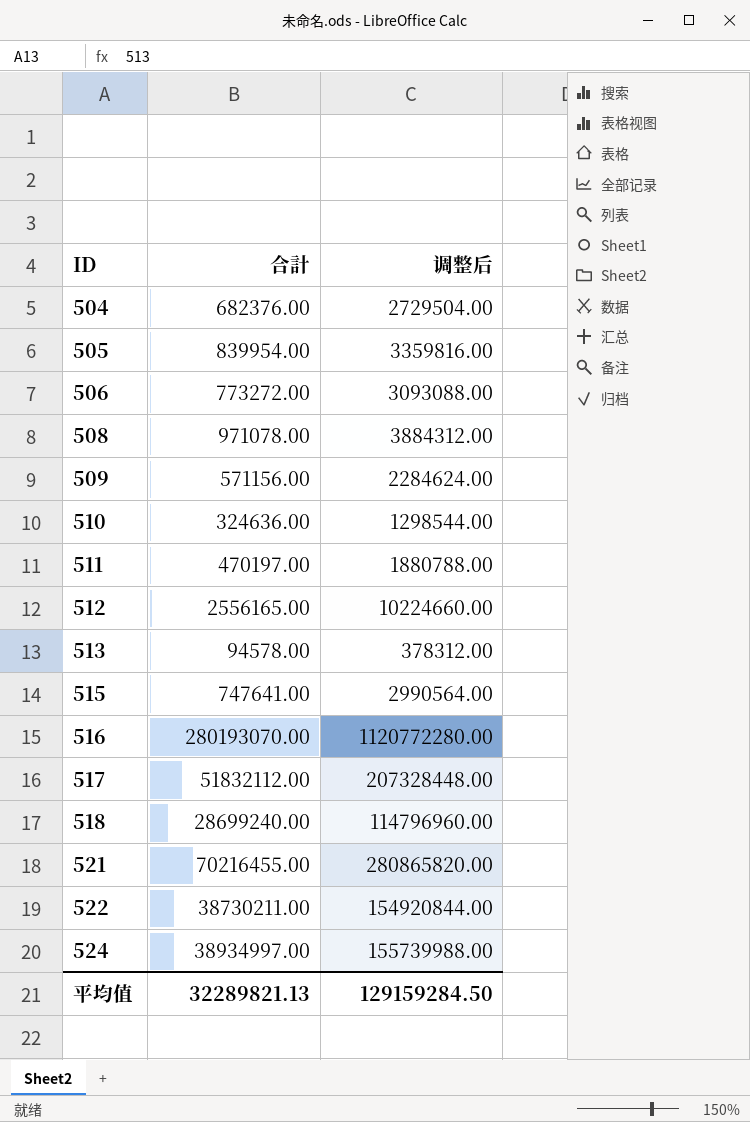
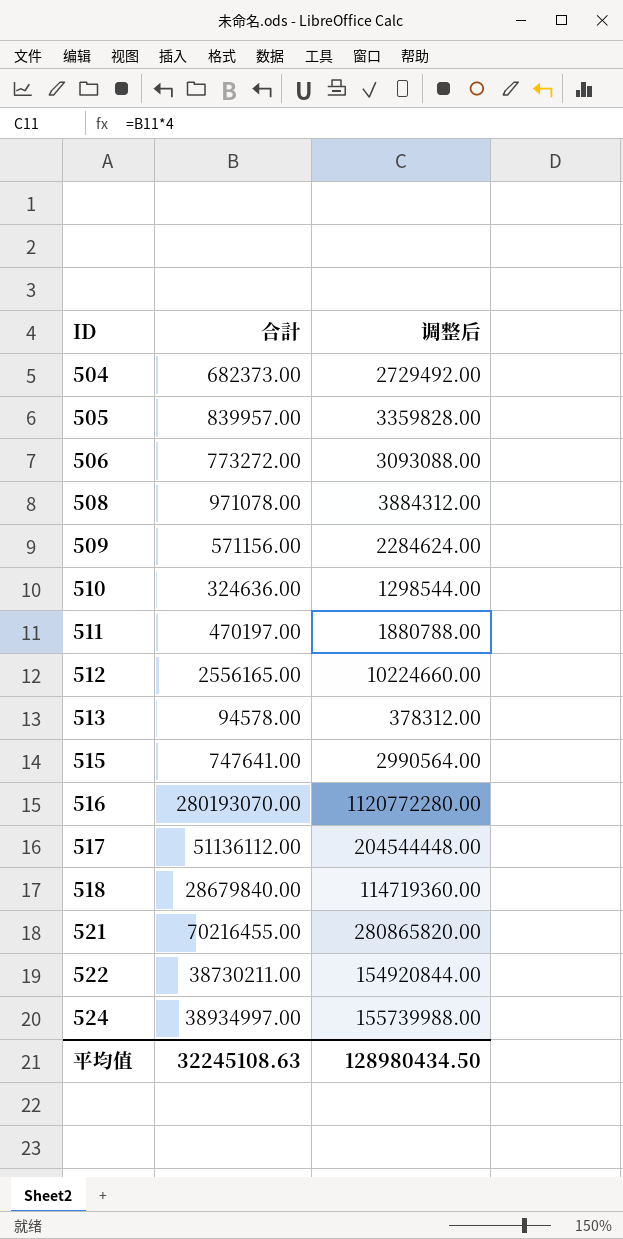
504 | 合計: 682376.00 -> 682373.00
504 | 调整后: 2729504.00 -> 2729492.00
505 | 合計: 839954.00 -> 839957.00
505 | 调整后: 3359816.00 -> 3359828.00
517 | 合計: 51832112.00 -> 51136112.00
517 | 调整后: 207328448.00 -> 204544448.00
518 | 合計: 28699240.00 -> 28679840.00
518 | 调整后: 114796960.00 -> 114719360.00
平均值 | 合計: 32289821.13 -> 32245108.63
平均值 | 调整后: 129159284.50 -> 128980434.50

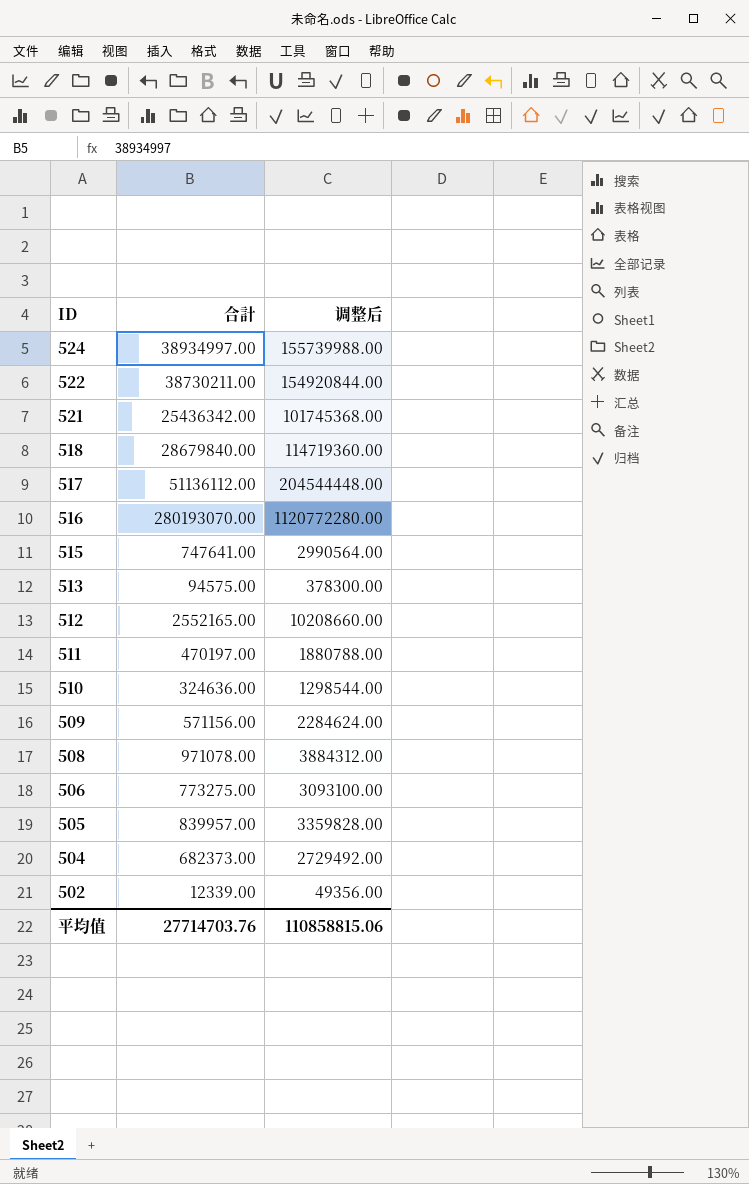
row order: ID ascending -> ID descending
521 | 合計: 70216455.00 -> 25436342.00
521 | 调整后: 280865820.00 -> 101745368.00
513 | 合計: 94578.00 -> 94575.00
513 | 调整后: 378312.00 -> 378300.00
512 | 合計: 2556165.00 -> 2552165.00
512 | 调整后: 10224660.00 -> 10208660.00
506 | 合計: 773272.00 -> 773275.00
506 | 调整后: 3093088.00 -> 3093100.00
row 502: none -> 12339.00 | 49356.00
平均值 | 合計: 32245108.63 -> 27714703.76
平均值 | 调整后: 128980434.50 -> 110858815.06

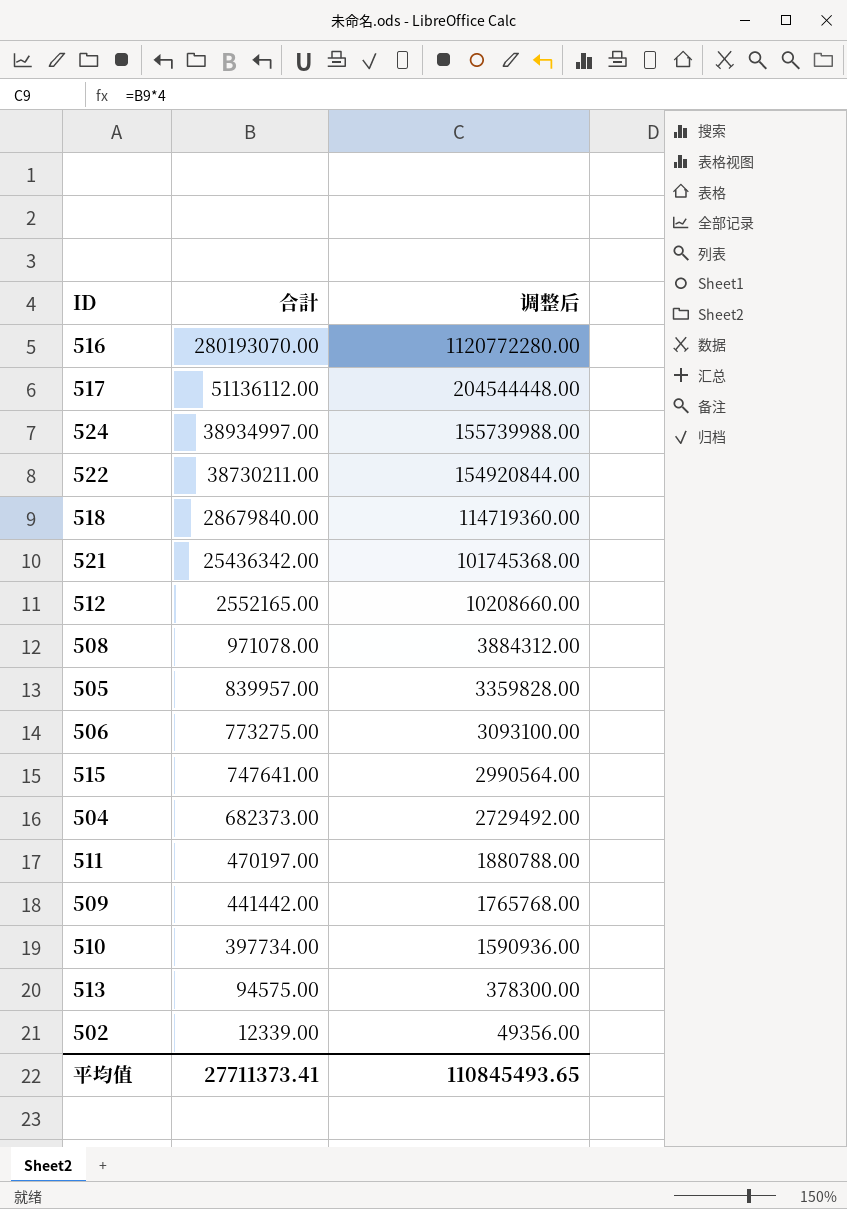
row order: ID descending -> 合計 descending
509 | 合計: 571156.00 -> 441442.00
509 | 调整后: 2284624.00 -> 1765768.00
510 | 合計: 324636.00 -> 397734.00
510 | 调整后: 1298544.00 -> 1590936.00
平均值 | 合計: 27714703.76 -> 27711373.41
平均值 | 调整后: 110858815.06 -> 110845493.65

